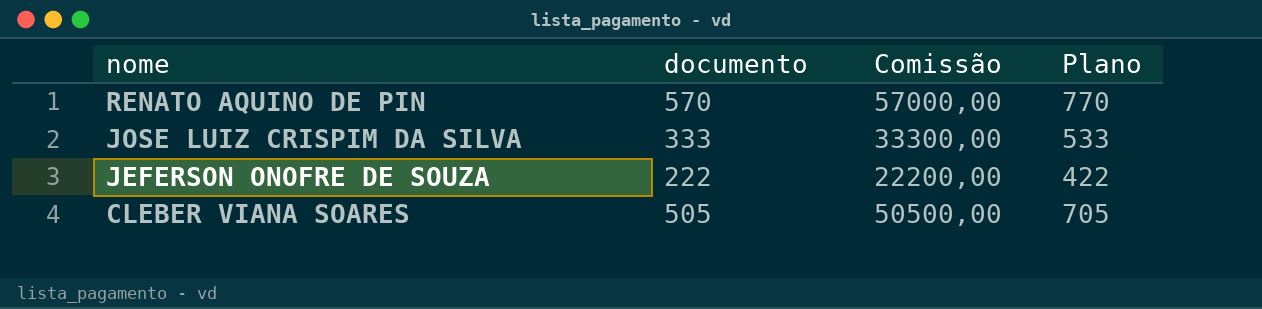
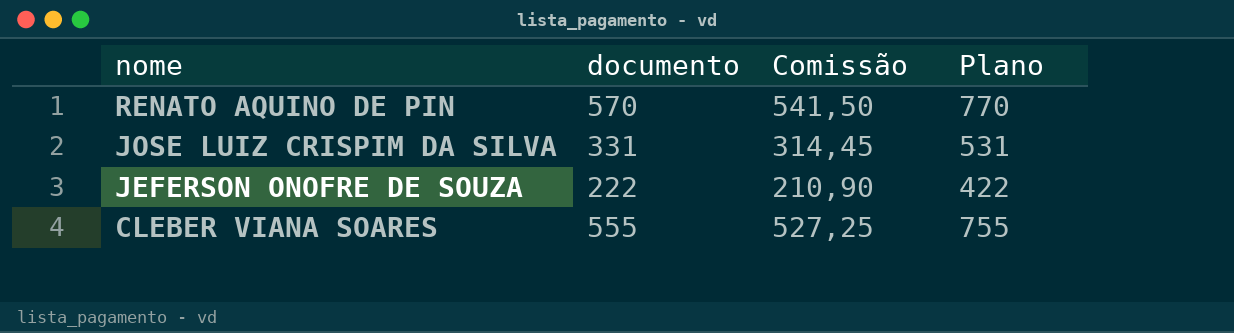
column Comissão | formula: [documento] * 100 -> [documento] * 0,95
JOSE LUIZ CRISPIM DA SILVA | documento: 333 -> 331
JOSE LUIZ CRISPIM DA SILVA | Plano: 533 -> 531
CLEBER VIANA SOARES | documento: 505 -> 555
CLEBER VIANA SOARES | Plano: 705 -> 755

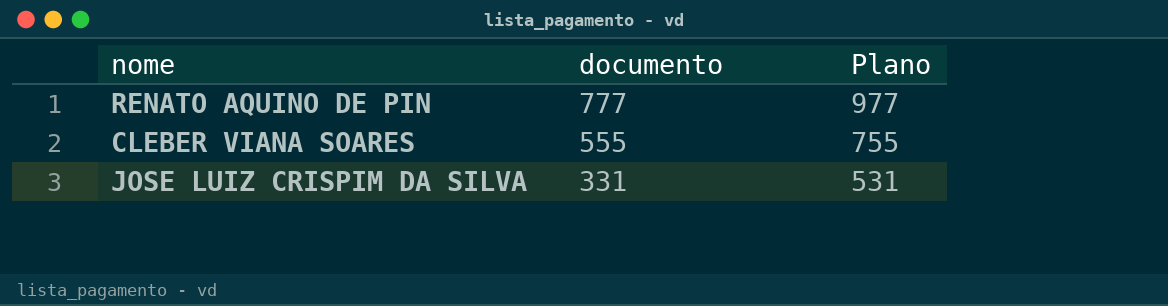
row order: nome descending -> documento descending
column Comissão | formula: [documento] * 0,95 -> none
row JEFERSON ONOFRE DE SOUZA: 222 | 210,90 | 422 -> none
RENATO AQUINO DE PIN | documento: 570 -> 777
RENATO AQUINO DE PIN | Plano: 770 -> 977

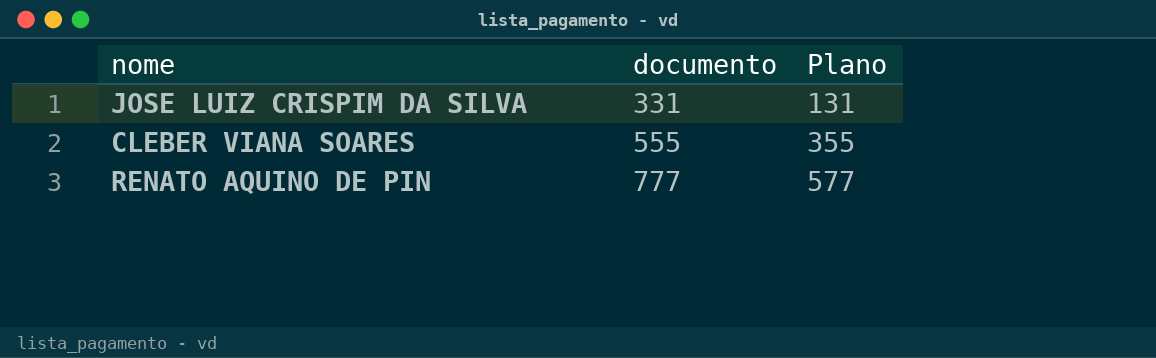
row order: documento descending -> documento ascending
column Plano | formula: [documento] + 200 -> [documento] - 200

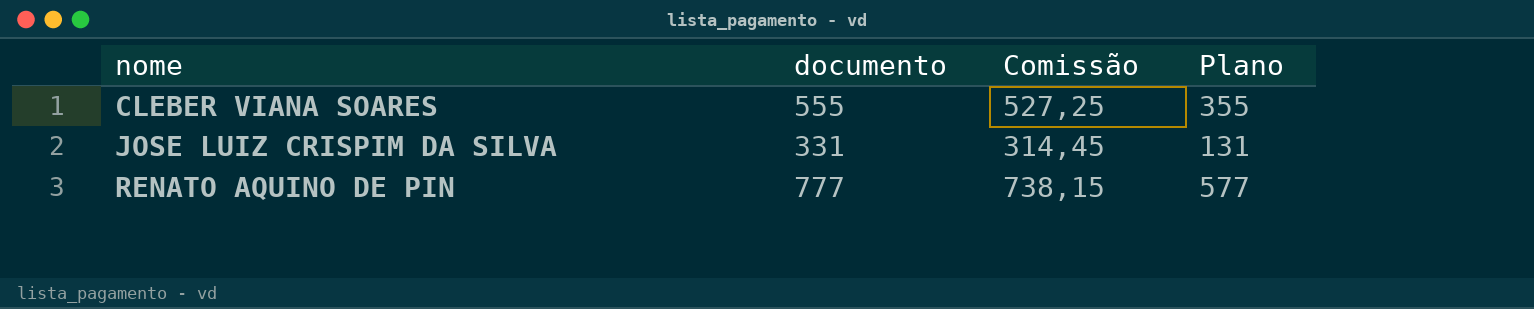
row order: documento ascending -> nome ascending
column Comissão | formula: none -> [documento] * 0,95

